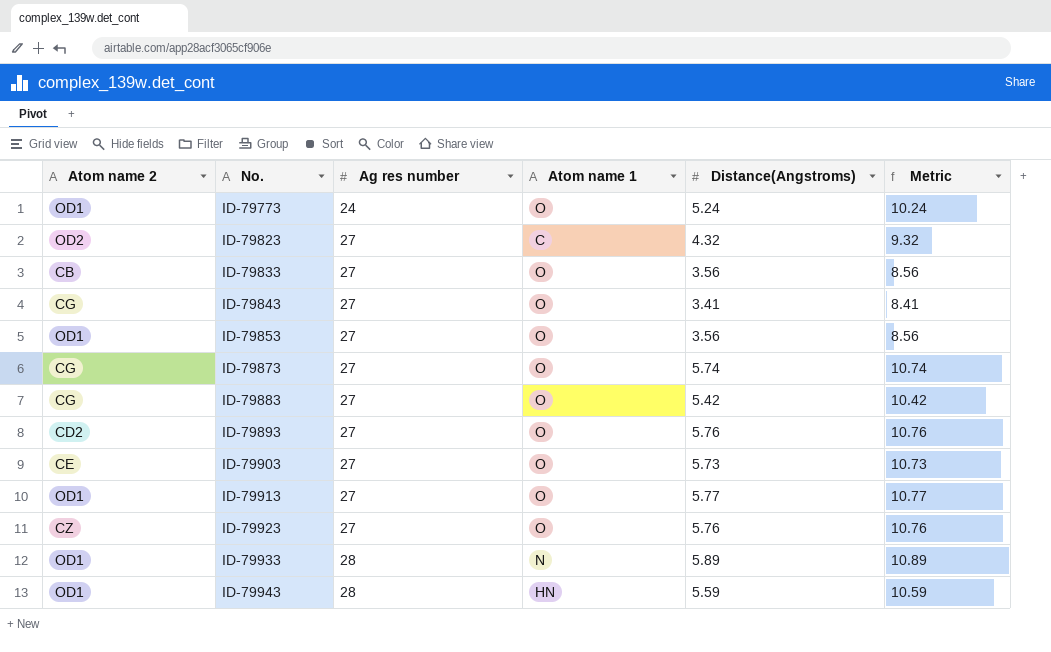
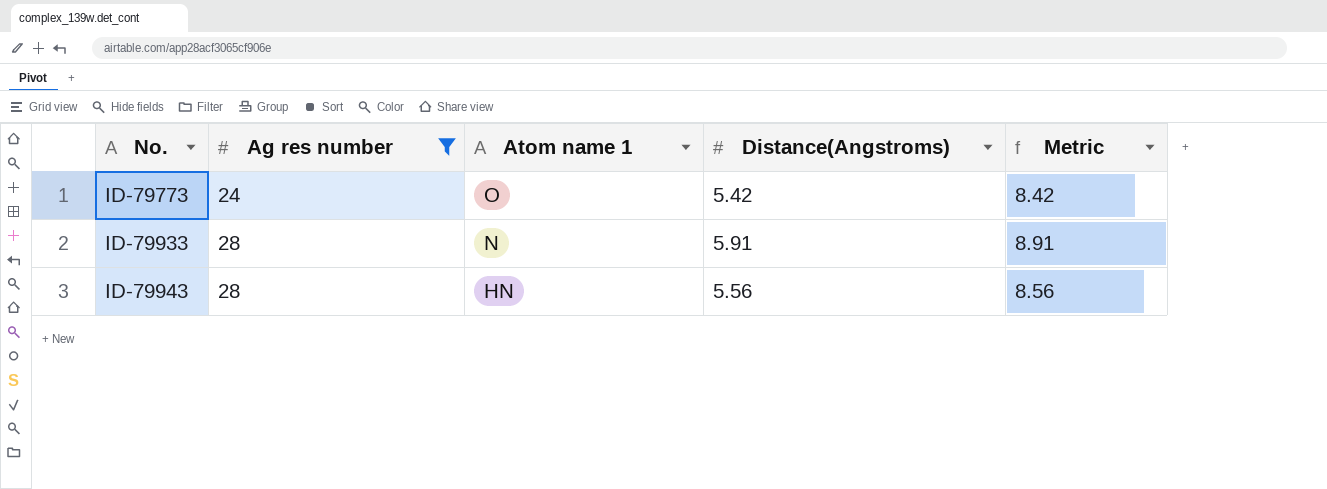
filter: none -> Ag res number != 27
column Atom name 2 | position: 1 -> none
column Metric | formula: [Distance(Angstroms)] + 5 -> [Distance(Angstroms)] + 3
ID-79773 | Distance(Angstroms): 5.24 -> 5.42
ID-79933 | Distance(Angstroms): 5.89 -> 5.91
ID-79943 | Distance(Angstroms): 5.59 -> 5.56

